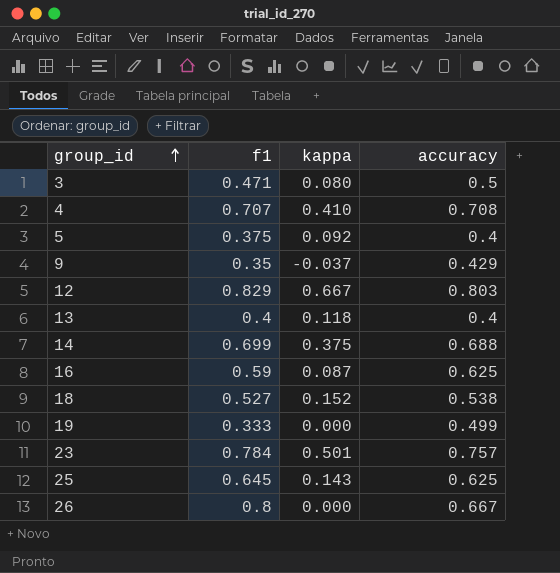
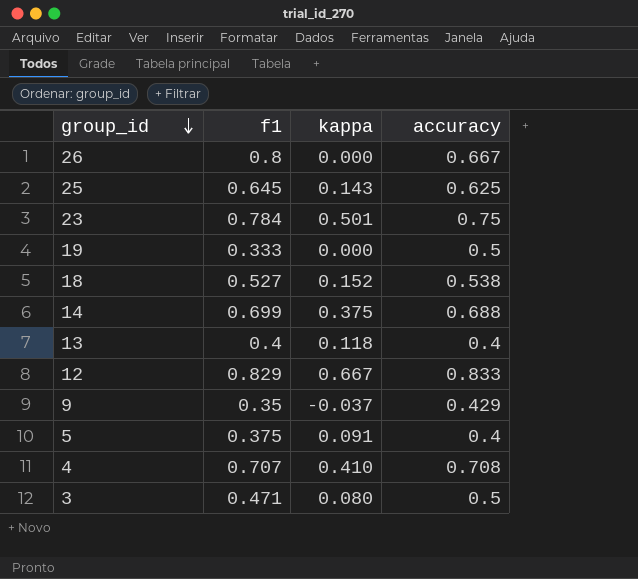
row order: group_id ascending -> group_id descending
row 16: 0.59 | 0.087 | 0.625 -> none
23 | accuracy: 0.757 -> 0.75
19 | accuracy: 0.499 -> 0.5
12 | accuracy: 0.803 -> 0.833
5 | kappa: 0.092 -> 0.091

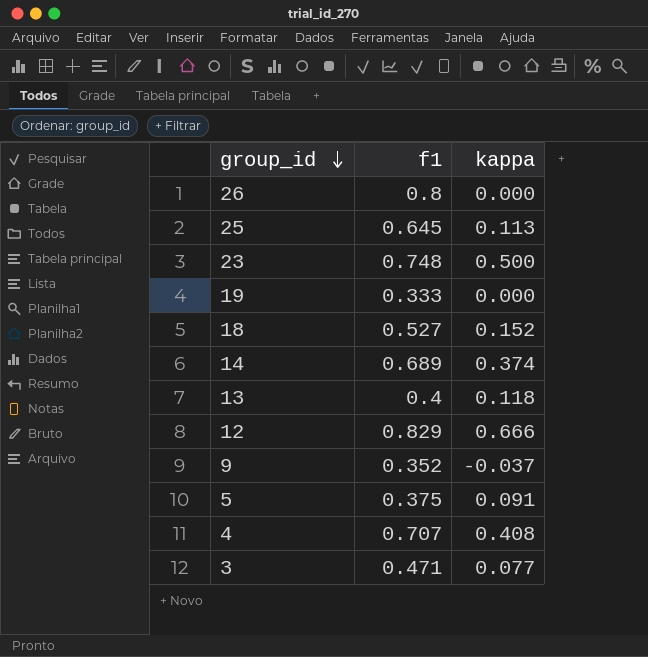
column accuracy | position: 4 -> none
25 | kappa: 0.143 -> 0.113
23 | f1: 0.784 -> 0.748
23 | kappa: 0.501 -> 0.500
14 | f1: 0.699 -> 0.689
14 | kappa: 0.375 -> 0.374
12 | kappa: 0.667 -> 0.666
9 | f1: 0.35 -> 0.352
4 | kappa: 0.410 -> 0.408
3 | kappa: 0.080 -> 0.077

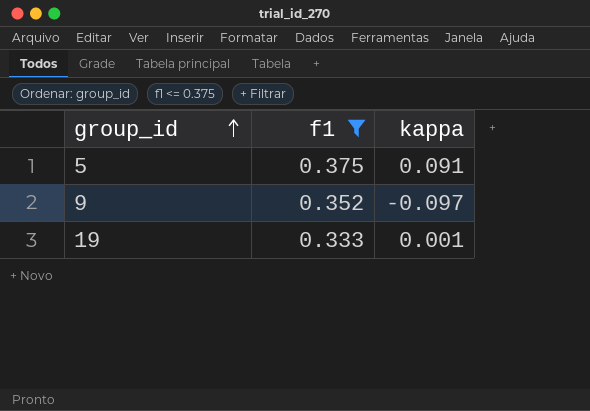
filter: none -> f1 <= 0.375
row order: group_id descending -> group_id ascending
9 | kappa: -0.037 -> -0.097
19 | kappa: 0.000 -> 0.001

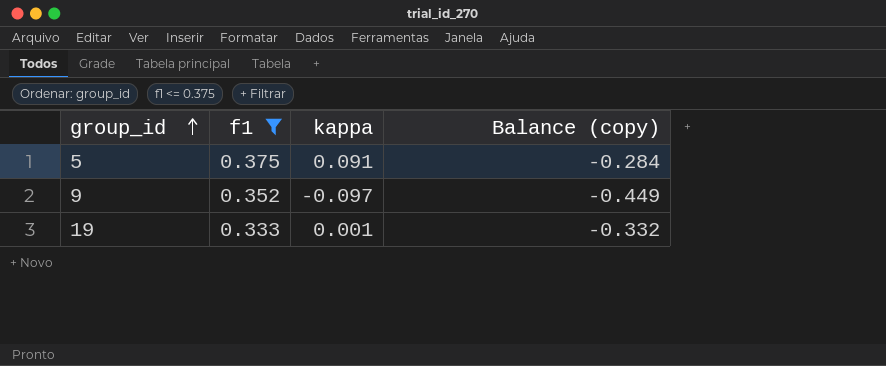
column Balance (copy) | formula: none -> [kappa] - [f1]

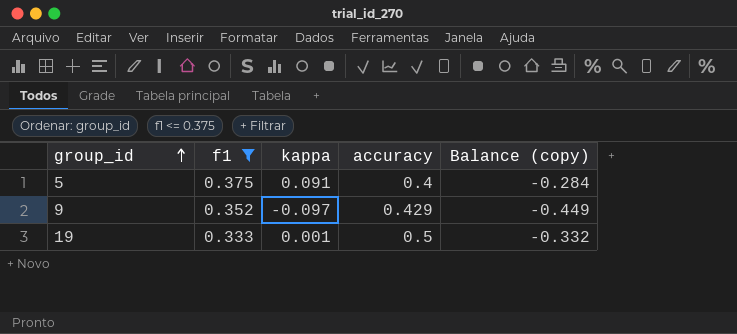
column accuracy | position: none -> 4

